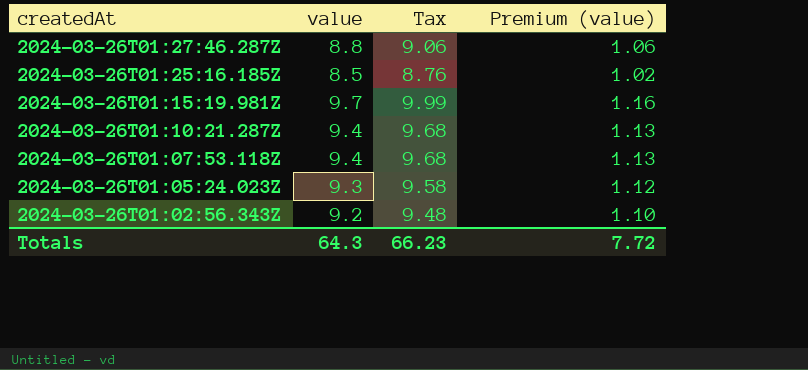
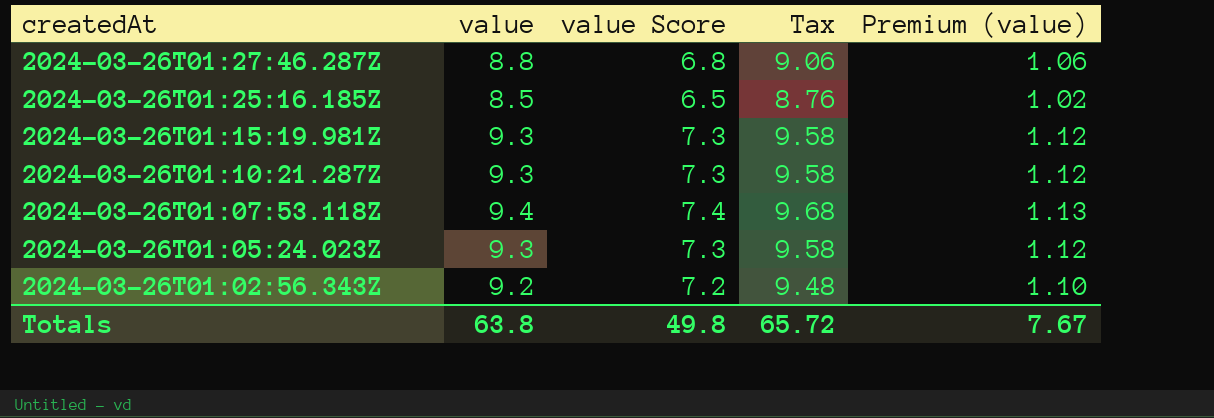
column value Score | formula: none -> [value] - 2
2024-03-26T01:15:19.981Z | value: 9.7 -> 9.3
2024-03-26T01:15:19.981Z | Tax: 9.99 -> 9.58
2024-03-26T01:15:19.981Z | Premium (value): 1.16 -> 1.12
2024-03-26T01:10:21.287Z | value: 9.4 -> 9.3
2024-03-26T01:10:21.287Z | Tax: 9.68 -> 9.58
2024-03-26T01:10:21.287Z | Premium (value): 1.13 -> 1.12
Totals | value: 64.3 -> 63.8
Totals | Tax: 66.23 -> 65.72
Totals | Premium (value): 7.72 -> 7.67

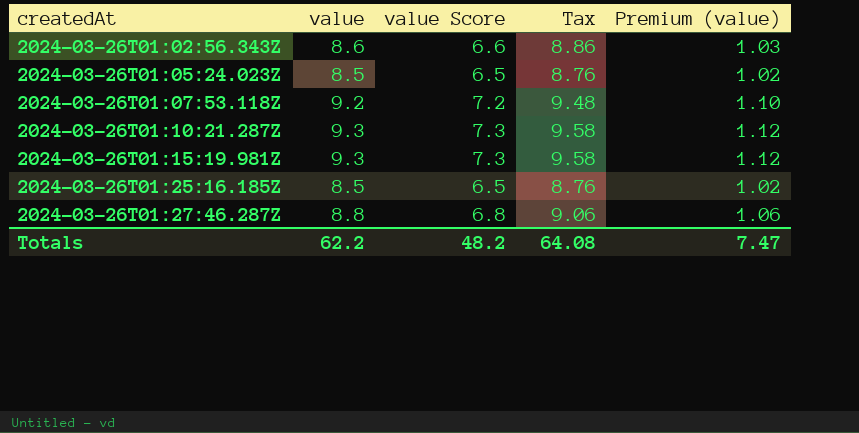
row order: createdAt descending -> createdAt ascending
2024-03-26T01:02:56.343Z | value: 9.2 -> 8.6
2024-03-26T01:02:56.343Z | value Score: 7.2 -> 6.6
2024-03-26T01:02:56.343Z | Tax: 9.48 -> 8.86
2024-03-26T01:02:56.343Z | Premium (value): 1.10 -> 1.03
2024-03-26T01:05:24.023Z | value: 9.3 -> 8.5
2024-03-26T01:05:24.023Z | value Score: 7.3 -> 6.5
2024-03-26T01:05:24.023Z | Tax: 9.58 -> 8.76
2024-03-26T01:05:24.023Z | Premium (value): 1.12 -> 1.02
2024-03-26T01:07:53.118Z | value: 9.4 -> 9.2
2024-03-26T01:07:53.118Z | value Score: 7.4 -> 7.2
2024-03-26T01:07:53.118Z | Tax: 9.68 -> 9.48
2024-03-26T01:07:53.118Z | Premium (value): 1.13 -> 1.10
Totals | value: 63.8 -> 62.2
Totals | value Score: 49.8 -> 48.2
Totals | Tax: 65.72 -> 64.08
Totals | Premium (value): 7.67 -> 7.47

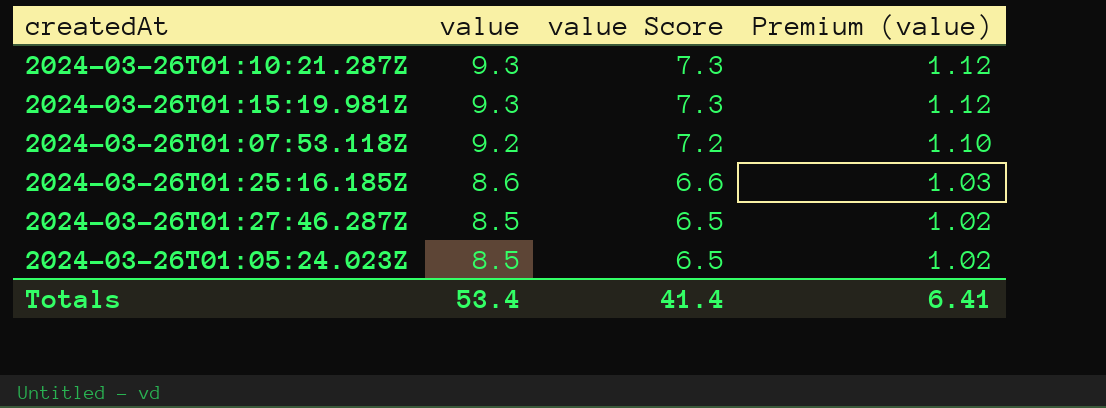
row order: createdAt ascending -> value descending
column Tax | formula: [value] * 1.03 -> none
row 2024-03-26T01:02:56.343Z: 8.6 | 6.6 | 8.86 | 1.03 -> none
2024-03-26T01:25:16.185Z | value: 8.5 -> 8.6
2024-03-26T01:25:16.185Z | value Score: 6.5 -> 6.6
2024-03-26T01:25:16.185Z | Premium (value): 1.02 -> 1.03
2024-03-26T01:27:46.287Z | value: 8.8 -> 8.5
2024-03-26T01:27:46.287Z | value Score: 6.8 -> 6.5
2024-03-26T01:27:46.287Z | Premium (value): 1.06 -> 1.02
Totals | value: 62.2 -> 53.4
Totals | value Score: 48.2 -> 41.4
Totals | Premium (value): 7.47 -> 6.41

